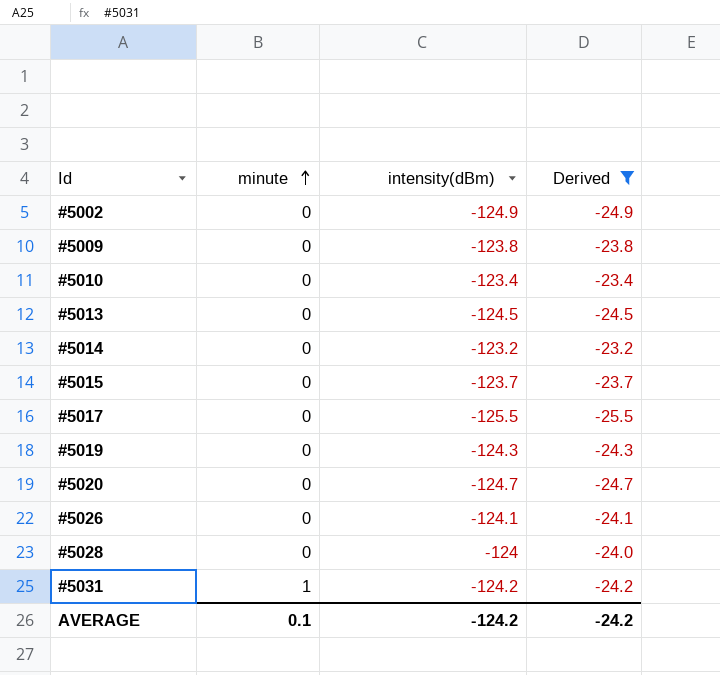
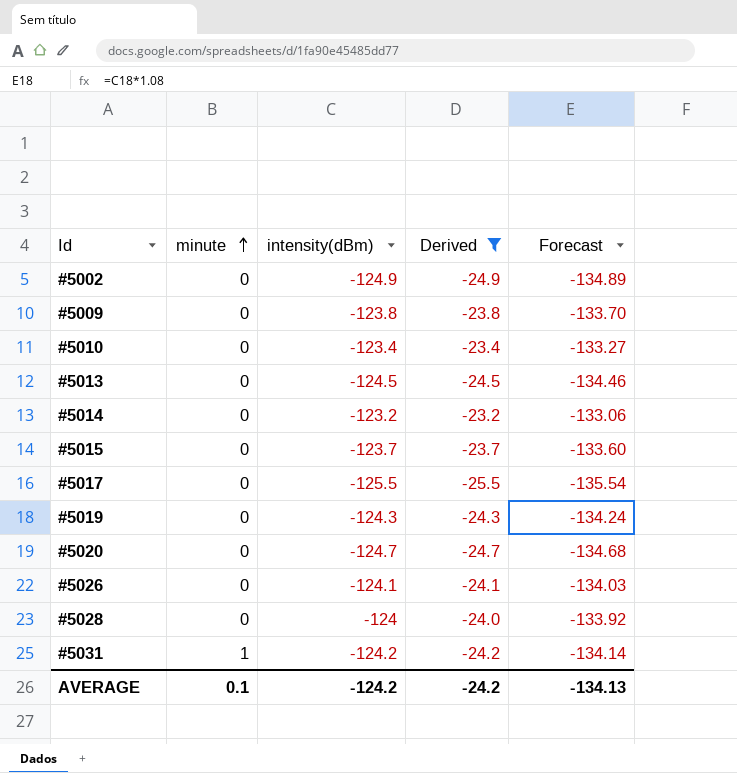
column Forecast | formula: none -> [intensity(dBm)] * 1.08

